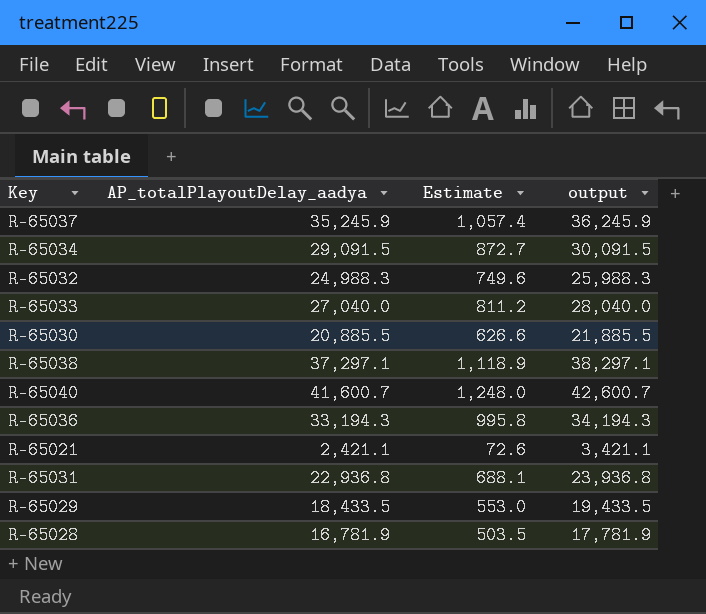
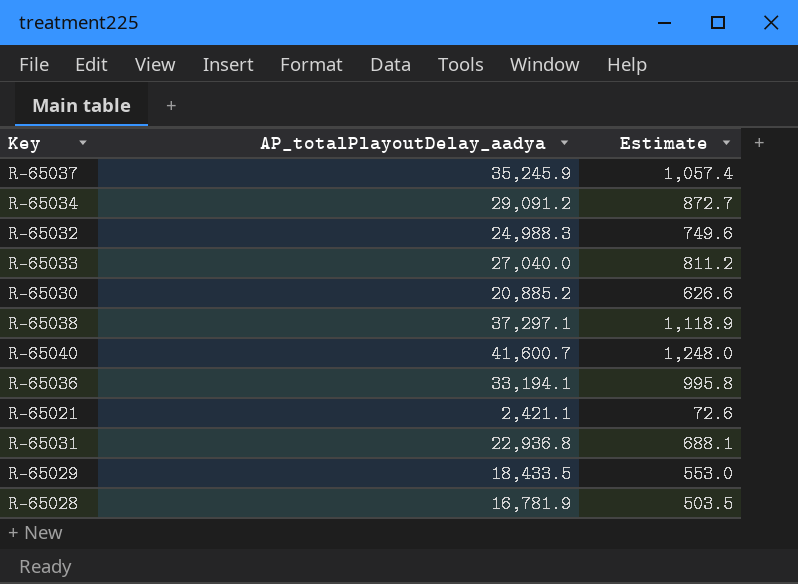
column output | formula: [AP_totalPlayoutDelay_aadya] + 1000 -> none
R-65034 | AP_totalPlayoutDelay_aadya: 29,091.5 -> 29,091.2
R-65030 | AP_totalPlayoutDelay_aadya: 20,885.5 -> 20,885.2
R-65036 | AP_totalPlayoutDelay_aadya: 33,194.3 -> 33,194.1

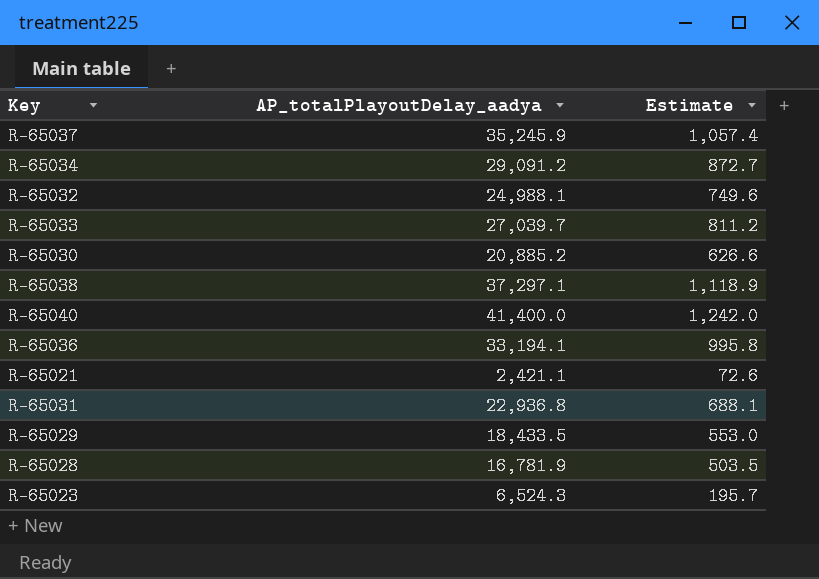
R-65032 | AP_totalPlayoutDelay_aadya: 24,988.3 -> 24,988.1
R-65033 | AP_totalPlayoutDelay_aadya: 27,040.0 -> 27,039.7
R-65040 | AP_totalPlayoutDelay_aadya: 41,600.7 -> 41,400.0
R-65040 | Estimate: 1,248.0 -> 1,242.0
row R-65023: none -> 6,524.3 | 195.7

